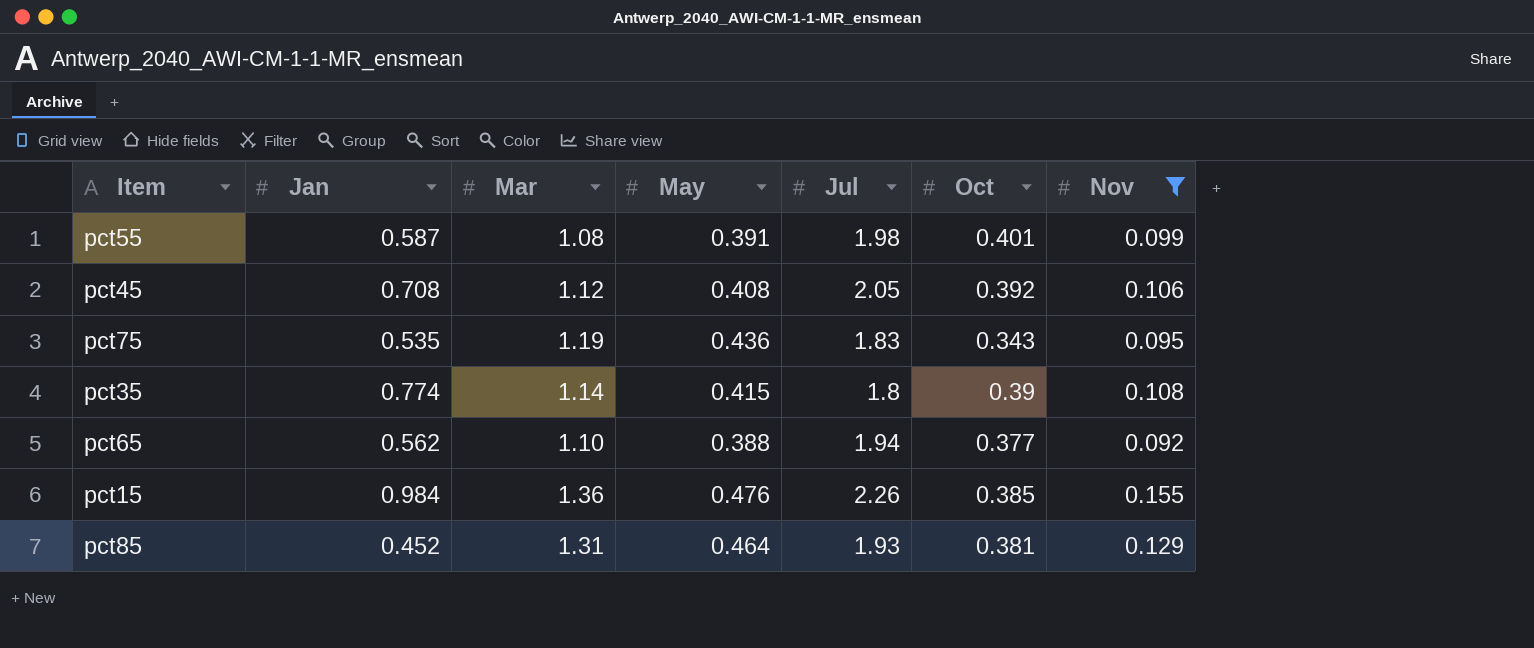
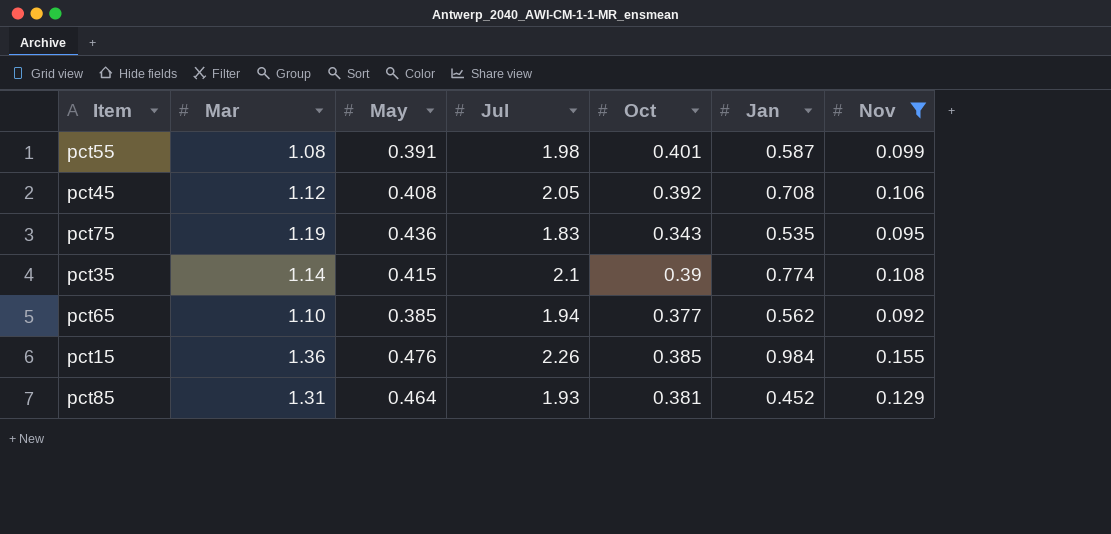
column Jan | position: 2 -> 6
pct35 | Jul: 1.8 -> 2.1
pct65 | May: 0.388 -> 0.385

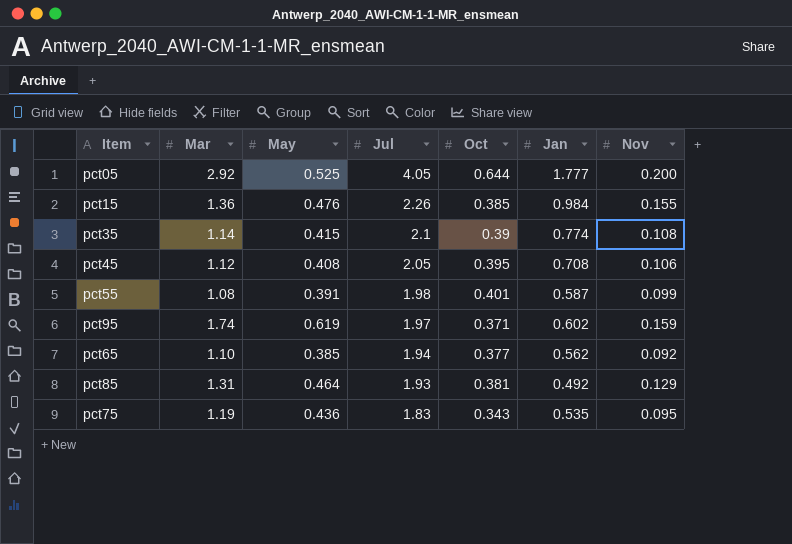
filter: Nov <= 0.155 -> none
row order: none -> Jul descending
pct45 | Oct: 0.392 -> 0.395
pct85 | Jan: 0.452 -> 0.492

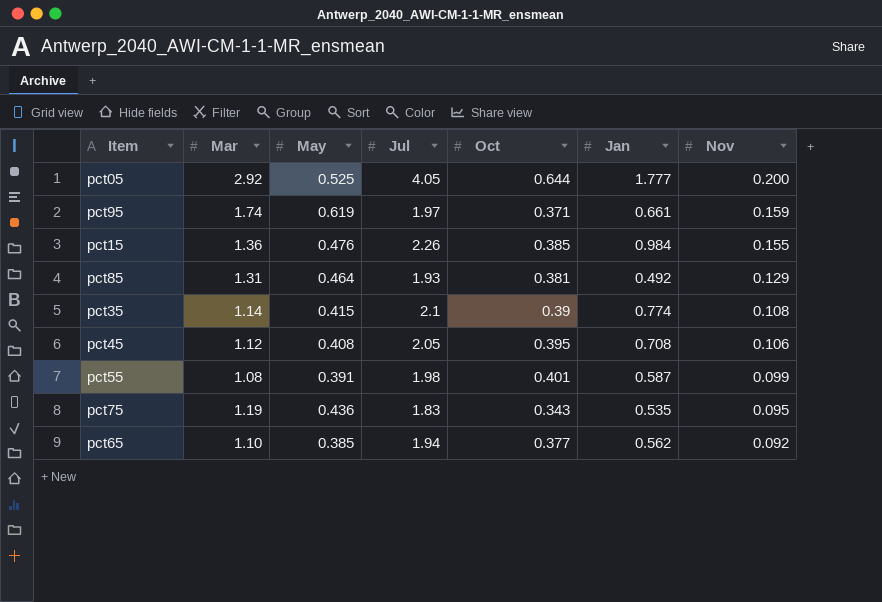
row order: Jul descending -> Nov descending
pct95 | Jan: 0.602 -> 0.661

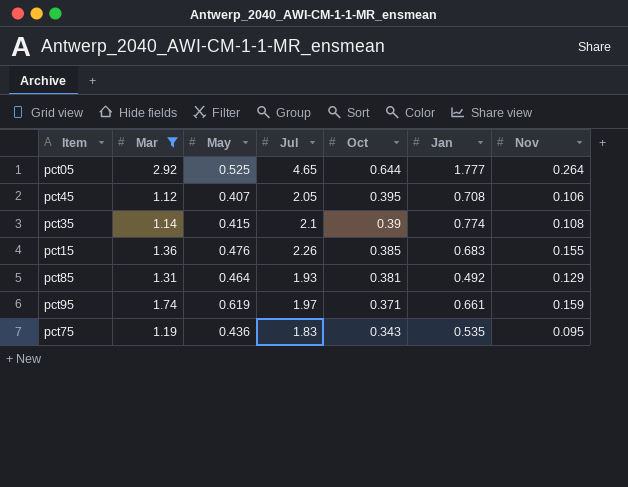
filter: none -> Mar >= 1.12
row order: Nov descending -> Oct descending
pct05 | Jul: 4.05 -> 4.65
pct05 | Nov: 0.200 -> 0.264
pct45 | May: 0.408 -> 0.407
pct15 | Jan: 0.984 -> 0.683

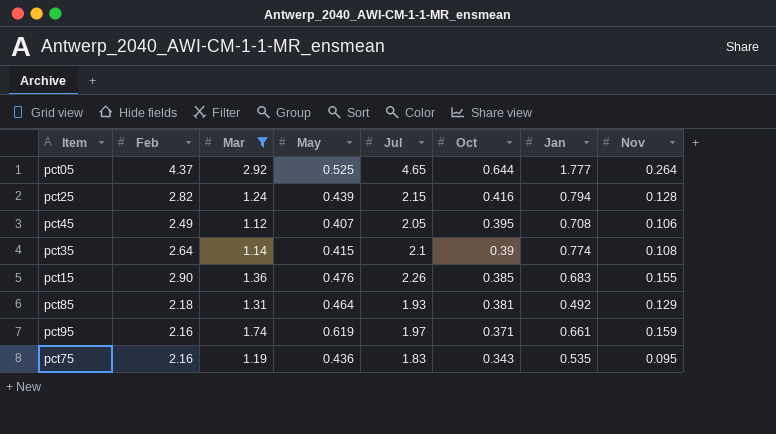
column Feb | position: none -> 2
row pct25: none -> 2.82 | 1.24 | 0.439 | 2.15 | 0.416 | 0.794 | 0.128

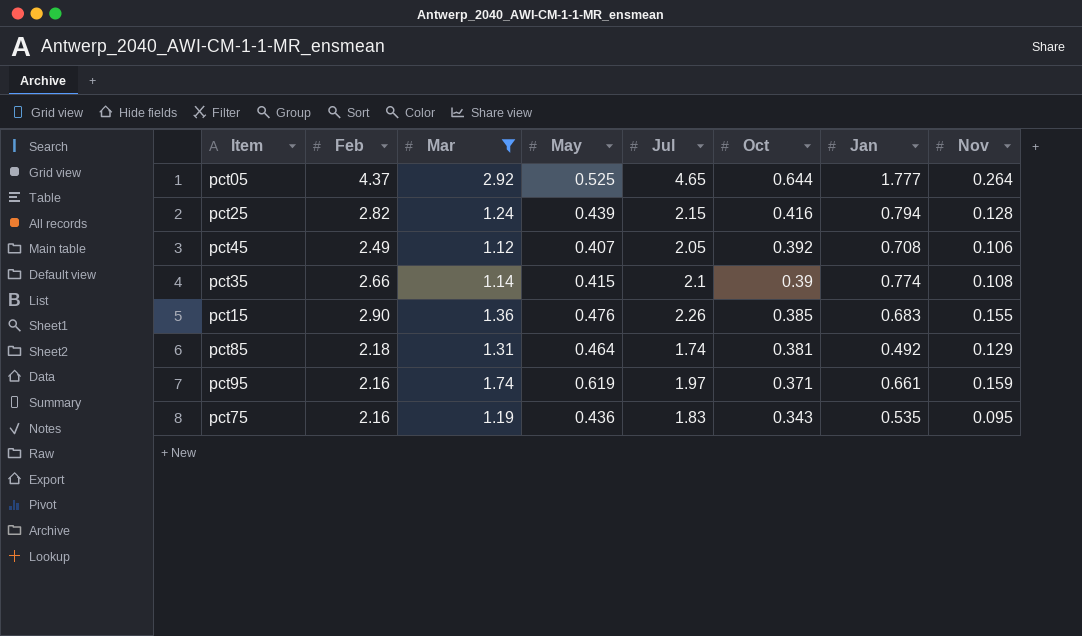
pct45 | Oct: 0.395 -> 0.392
pct35 | Feb: 2.64 -> 2.66
pct85 | Jul: 1.93 -> 1.74

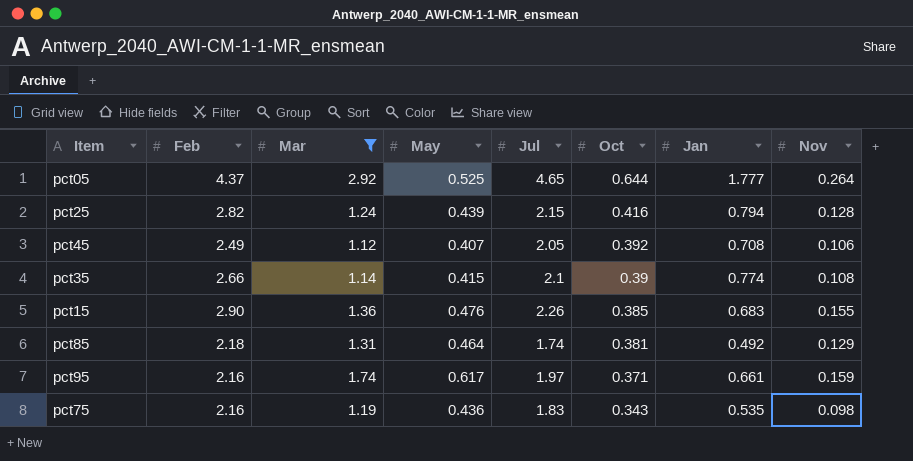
pct95 | May: 0.619 -> 0.617
pct75 | Nov: 0.095 -> 0.098

